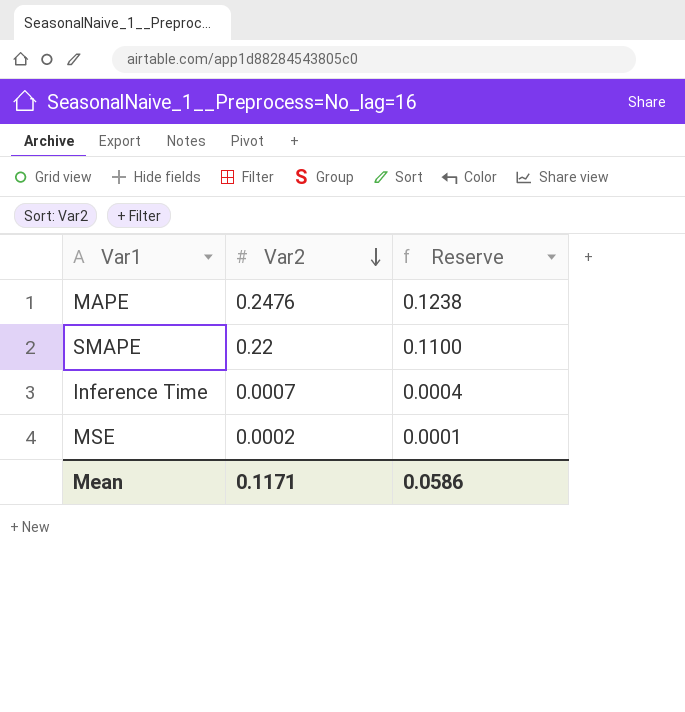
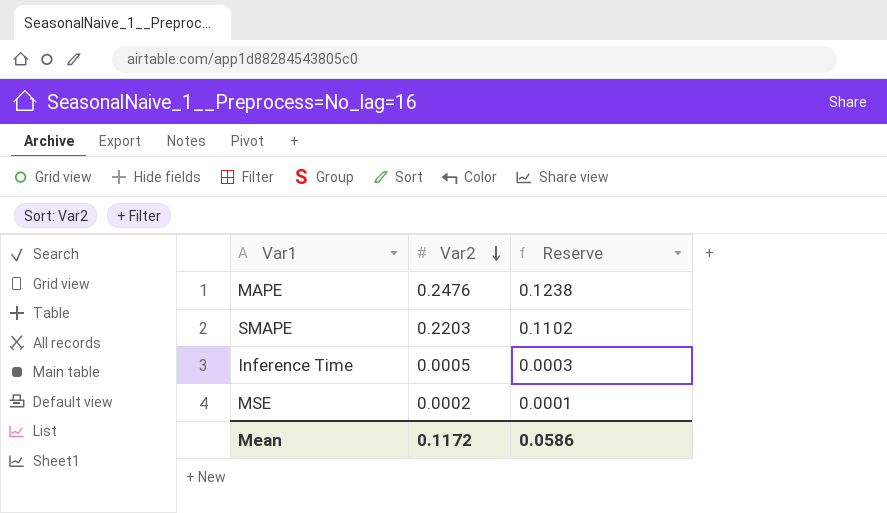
SMAPE | Var2: 0.22 -> 0.2203
SMAPE | Reserve: 0.1100 -> 0.1102
Inference Time | Var2: 0.0007 -> 0.0005
Inference Time | Reserve: 0.0004 -> 0.0003
Mean | Var2: 0.1171 -> 0.1172

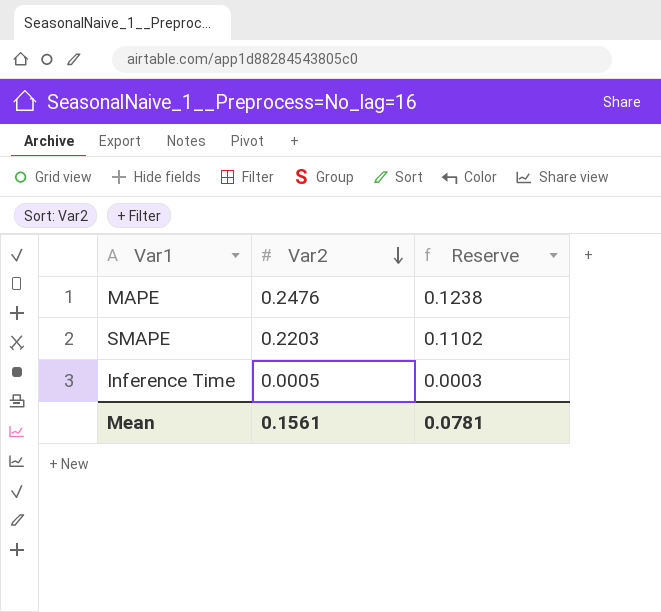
row MSE: 0.0002 | 0.0001 -> none
Mean | Var2: 0.1172 -> 0.1561
Mean | Reserve: 0.0586 -> 0.0781

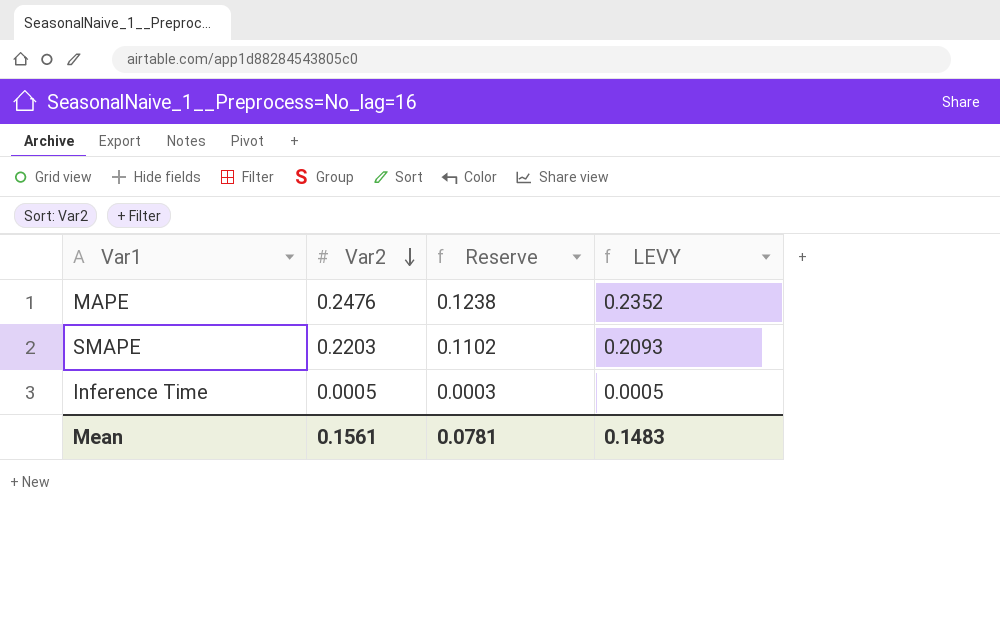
column LEVY | formula: none -> [Var2] * 0.95

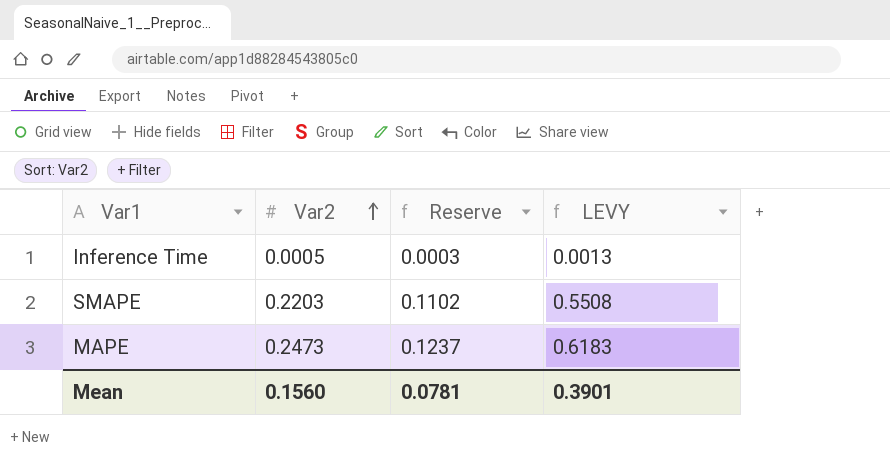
row order: Var2 descending -> Var2 ascending
column LEVY | formula: [Var2] * 0.95 -> [Var2] * 2.5
MAPE | Var2: 0.2476 -> 0.2473
MAPE | Reserve: 0.1238 -> 0.1237
Mean | Var2: 0.1561 -> 0.1560
Mean | LEVY: 0.1483 -> 0.3901

